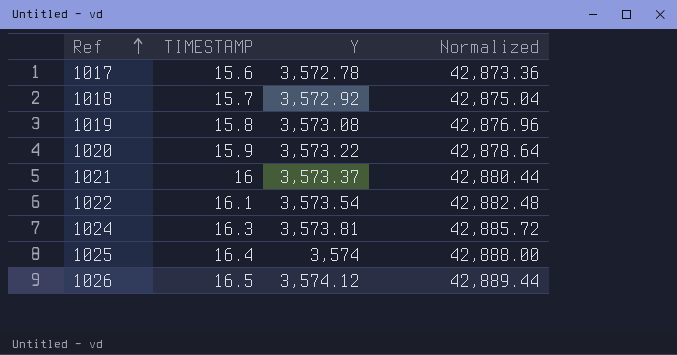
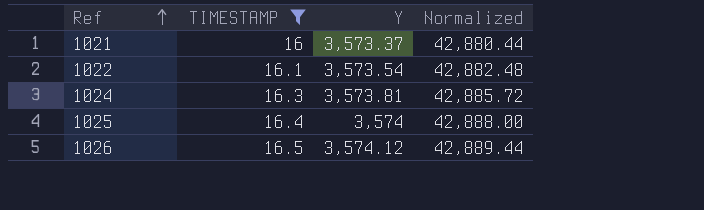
filter: none -> TIMESTAMP >= 16

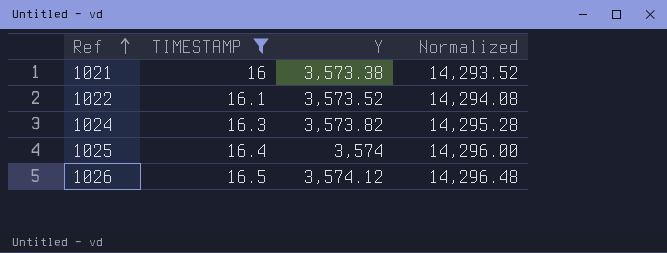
column Normalized | formula: [Y] * 12 -> [Y] * 4
1021 | Y: 3,573.37 -> 3,573.38
1022 | Y: 3,573.54 -> 3,573.52
1024 | Y: 3,573.81 -> 3,573.82

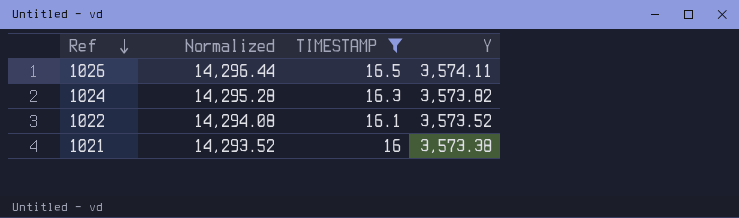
row order: Ref ascending -> Ref descending
column Normalized | position: 4 -> 2
row 1025: 16.4 | 3,574 | 14,296.00 -> none
1026 | Normalized: 14,296.48 -> 14,296.44
1026 | Y: 3,574.12 -> 3,574.11

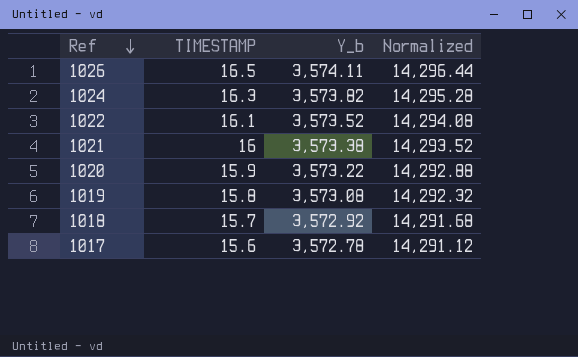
filter: TIMESTAMP >= 16 -> none
column name: Y -> Y_b
column Normalized | position: 2 -> 4

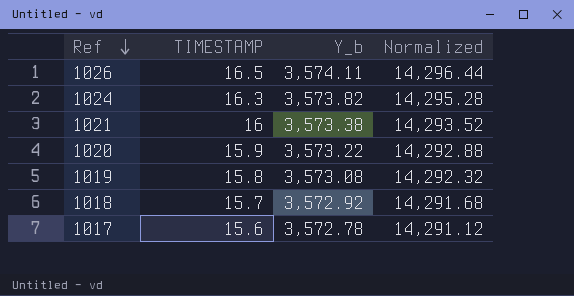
row 1022: 16.1 | 3,573.52 | 14,294.08 -> none

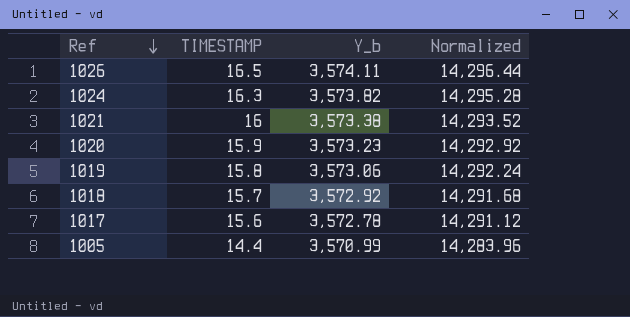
1020 | Y_b: 3,573.22 -> 3,573.23
1020 | Normalized: 14,292.88 -> 14,292.92
1019 | Y_b: 3,573.08 -> 3,573.06
1019 | Normalized: 14,292.32 -> 14,292.24
row 1005: none -> 14.4 | 3,570.99 | 14,283.96

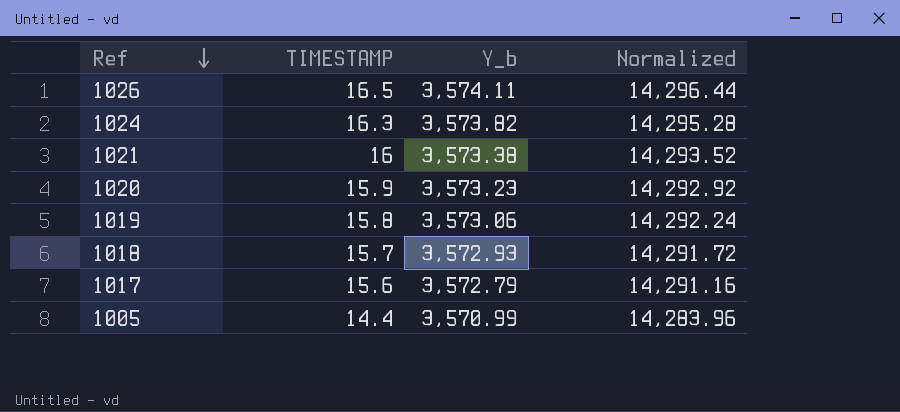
1018 | Y_b: 3,572.92 -> 3,572.93
1018 | Normalized: 14,291.68 -> 14,291.72
1017 | Y_b: 3,572.78 -> 3,572.79
1017 | Normalized: 14,291.12 -> 14,291.16

